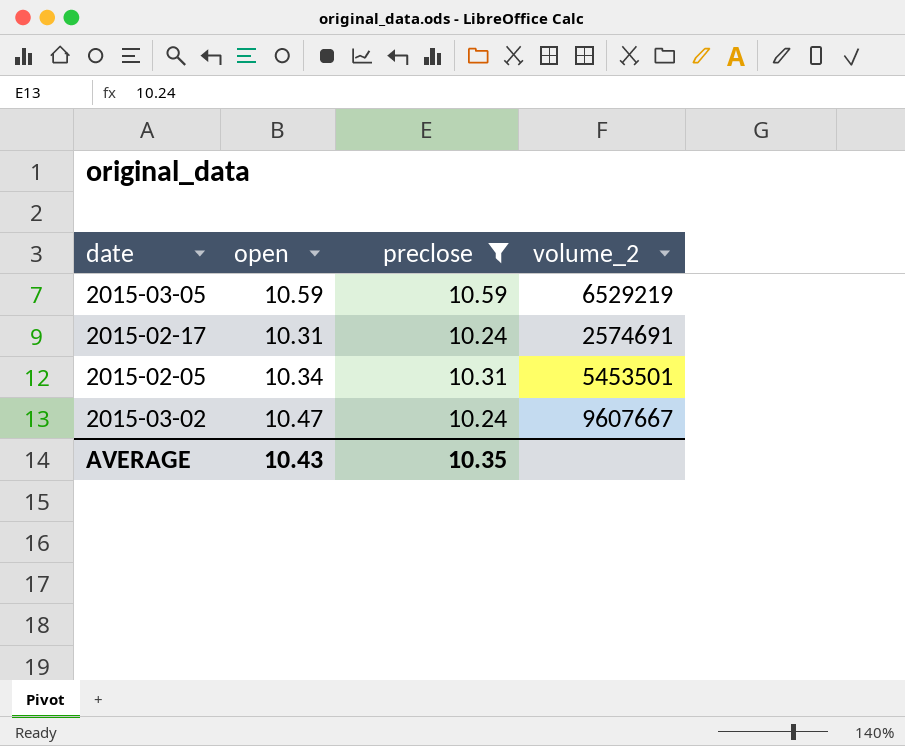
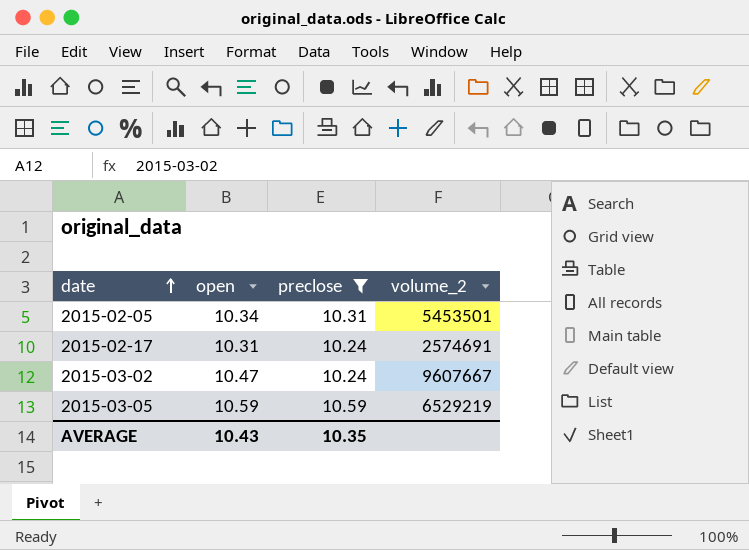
row order: none -> date ascending

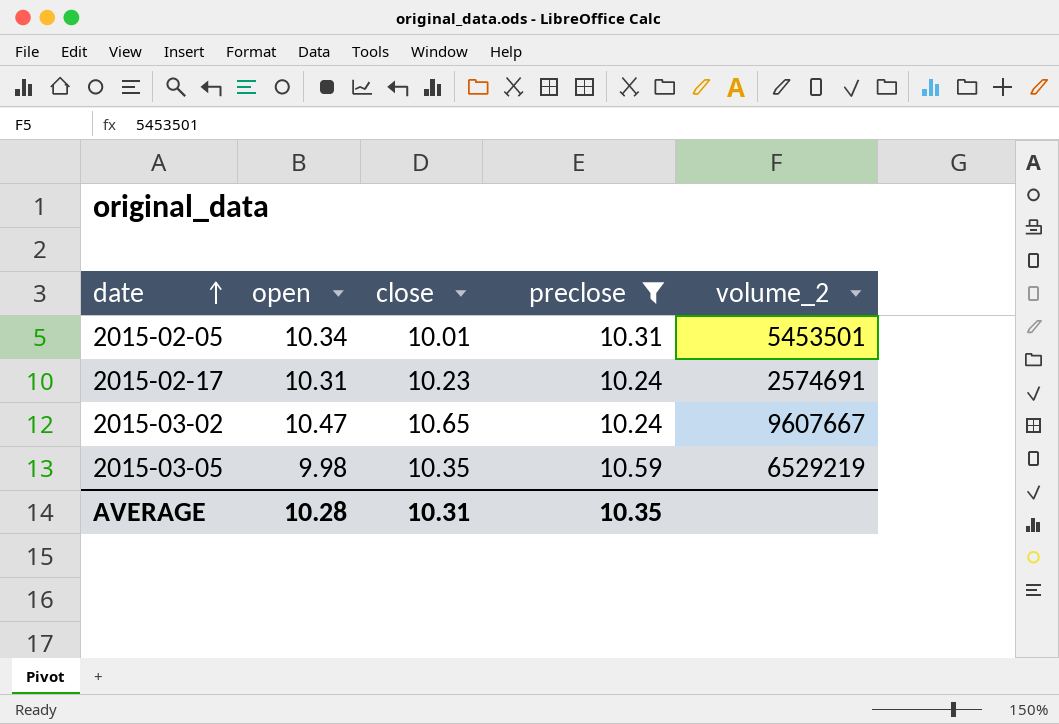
column close | position: none -> 3
2015-03-05 | open: 10.59 -> 9.98
AVERAGE | open: 10.43 -> 10.28

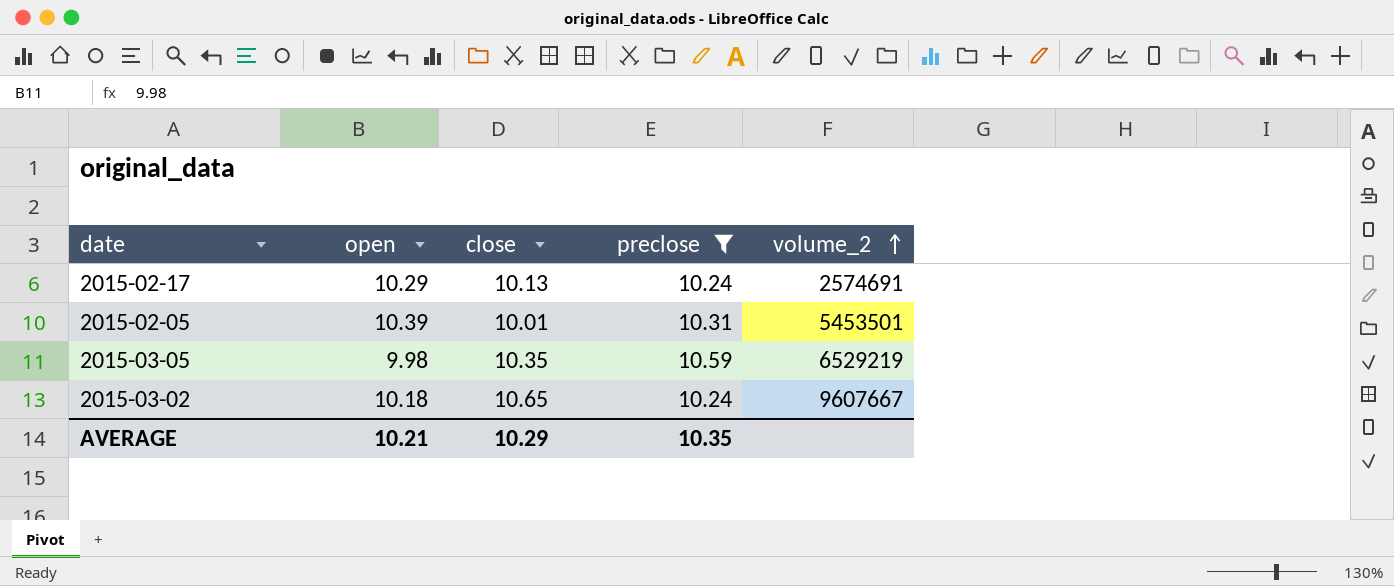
row order: date ascending -> volume_2 ascending
2015-02-17 | open: 10.31 -> 10.29
2015-02-17 | close: 10.23 -> 10.13
2015-02-05 | open: 10.34 -> 10.39
2015-03-02 | open: 10.47 -> 10.18
AVERAGE | open: 10.28 -> 10.21
AVERAGE | close: 10.31 -> 10.29

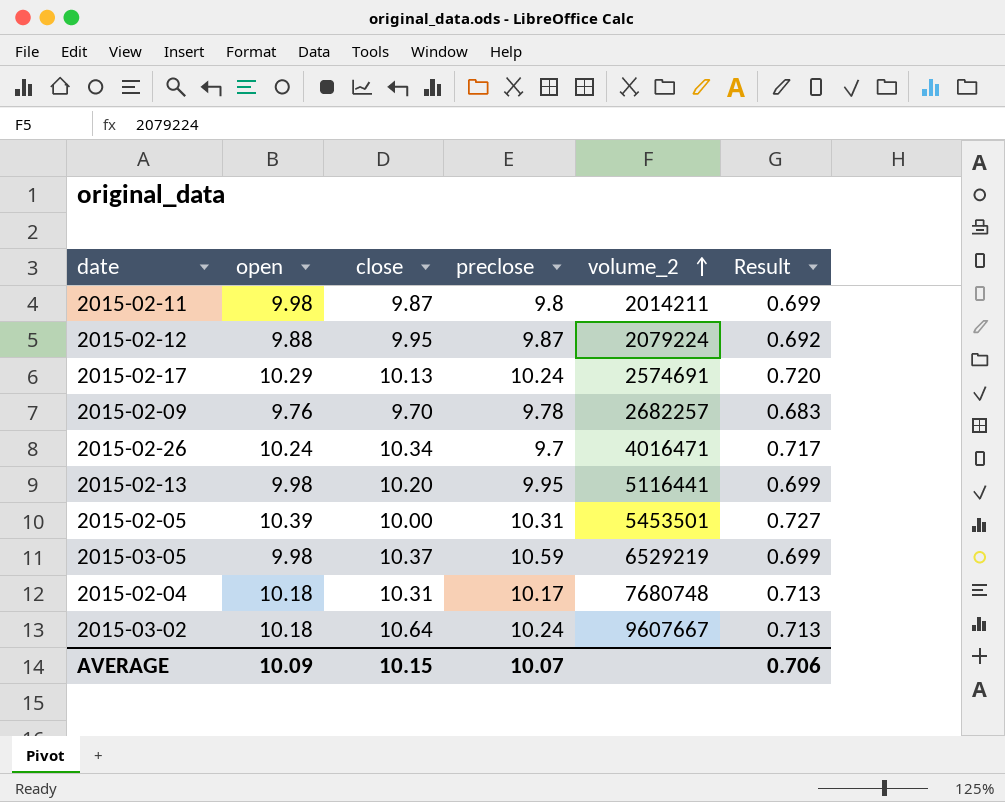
filter: preclose >= 10.24 -> none
column Result | formula: none -> [open] * 0.07
2015-02-05 | close: 10.01 -> 10.00
2015-03-05 | close: 10.35 -> 10.37
2015-03-02 | close: 10.65 -> 10.64
AVERAGE | open: 10.21 -> 10.09
AVERAGE | close: 10.29 -> 10.15
AVERAGE | preclose: 10.35 -> 10.07

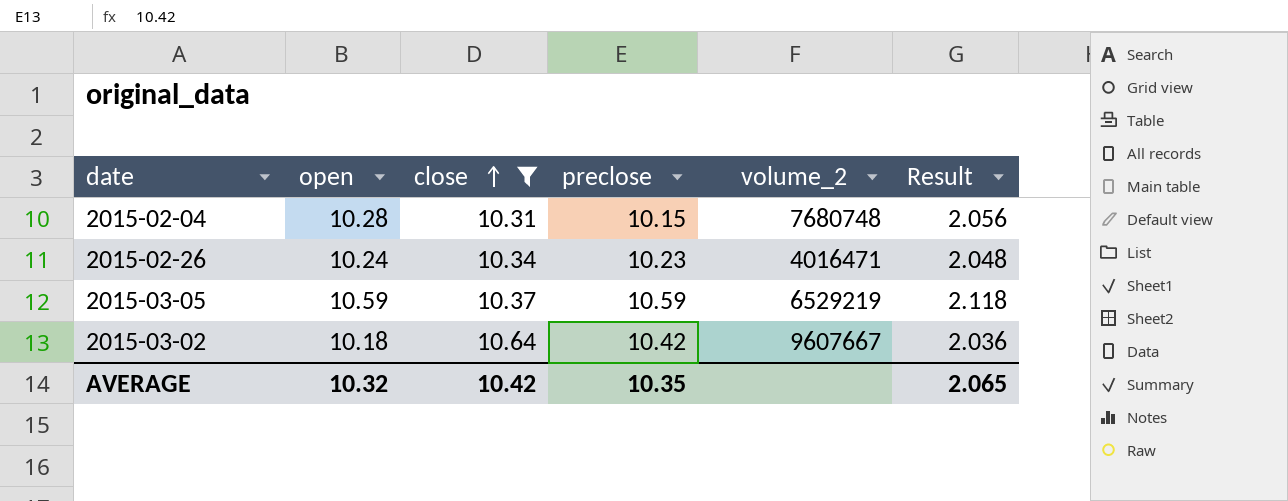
filter: none -> close >= 10.31
row order: volume_2 ascending -> close ascending
column Result | formula: [open] * 0.07 -> [open] * 0.2
2015-02-04 | open: 10.18 -> 10.28
2015-02-04 | preclose: 10.17 -> 10.15
2015-02-26 | preclose: 9.7 -> 10.23
2015-03-05 | open: 9.98 -> 10.59
2015-03-02 | preclose: 10.24 -> 10.42
AVERAGE | open: 10.09 -> 10.32
AVERAGE | close: 10.15 -> 10.42
AVERAGE | preclose: 10.07 -> 10.35
AVERAGE | Result: 0.706 -> 2.065

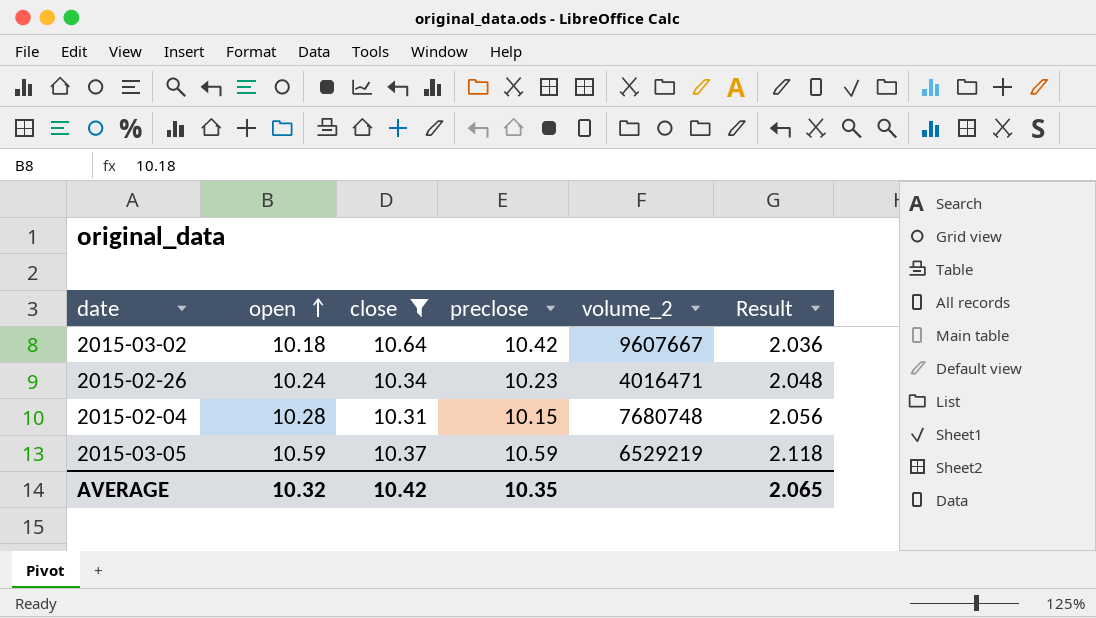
row order: close ascending -> open ascending

